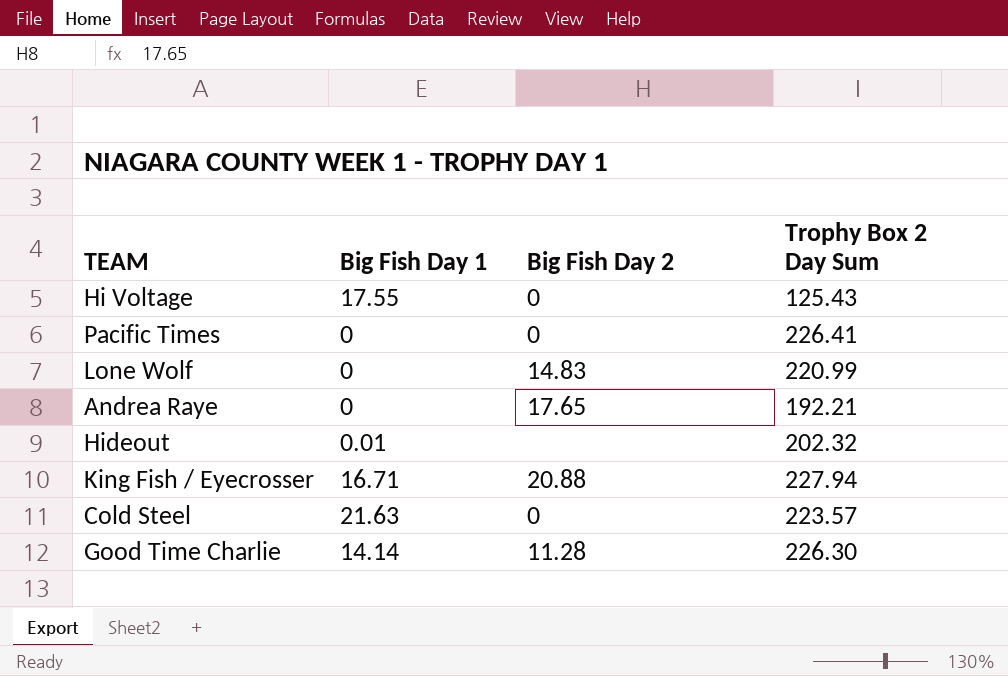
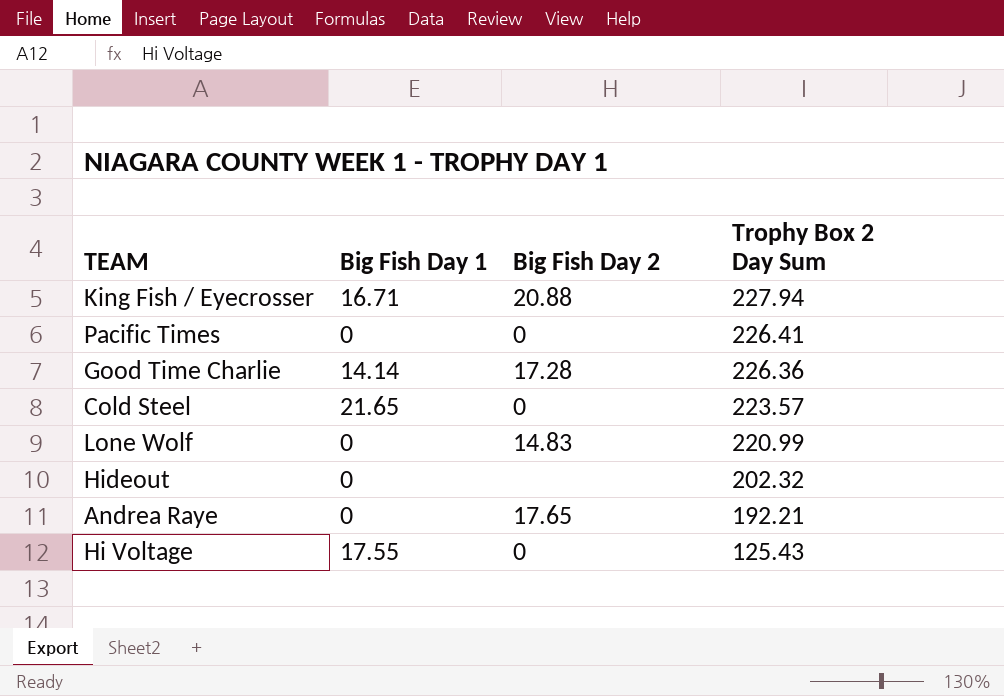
row order: none -> Trophy Box 2 Day Sum descending
Good Time Charlie | Big Fish Day 2: 11.28 -> 17.28
Good Time Charlie | Trophy Box 2 Day Sum: 226.30 -> 226.36
Cold Steel | Big Fish Day 1: 21.63 -> 21.65
Hideout | Big Fish Day 1: 0.01 -> 0

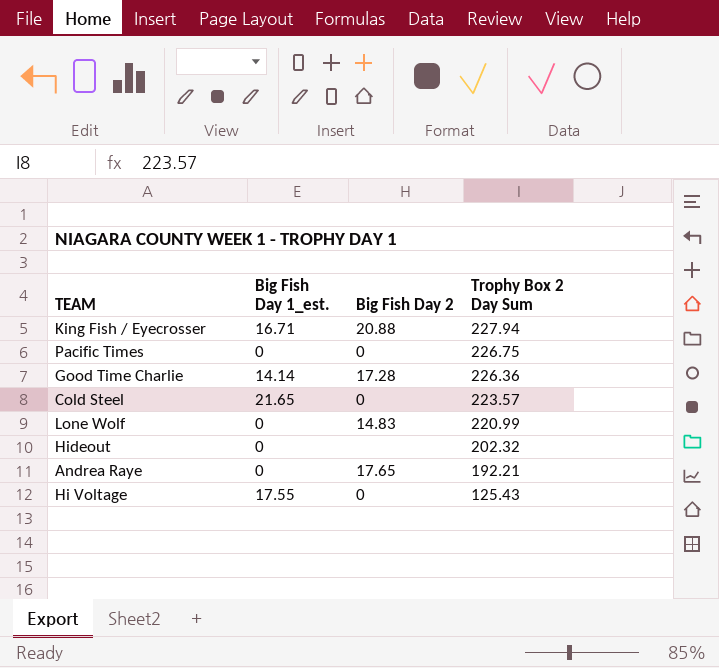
column name: Big Fish Day 1 -> Big Fish Day 1_est.
Pacific Times | Trophy Box 2 Day Sum: 226.41 -> 226.75

